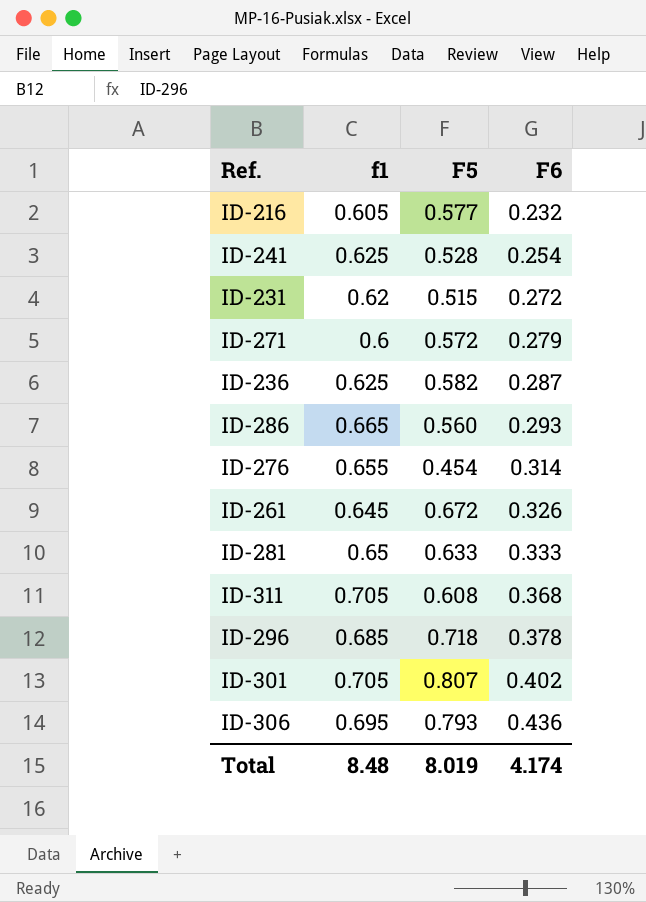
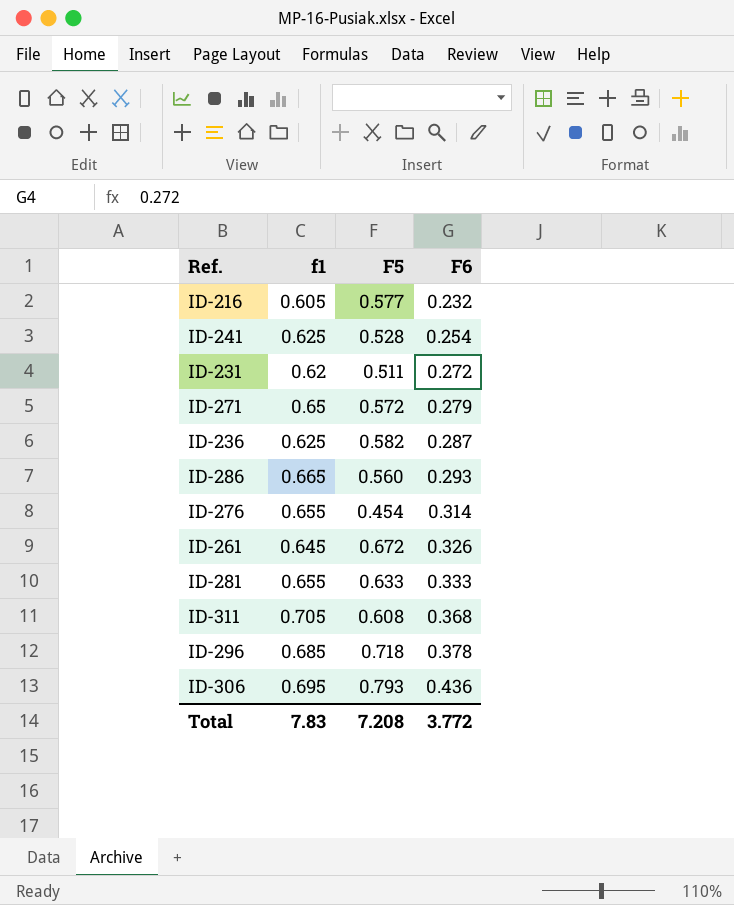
row ID-301: 0.705 | 0.807 | 0.402 -> none
ID-231 | F5: 0.515 -> 0.511
ID-271 | f1: 0.6 -> 0.65
ID-281 | f1: 0.65 -> 0.655
Total | f1: 8.48 -> 7.83
Total | F5: 8.019 -> 7.208
Total | F6: 4.174 -> 3.772

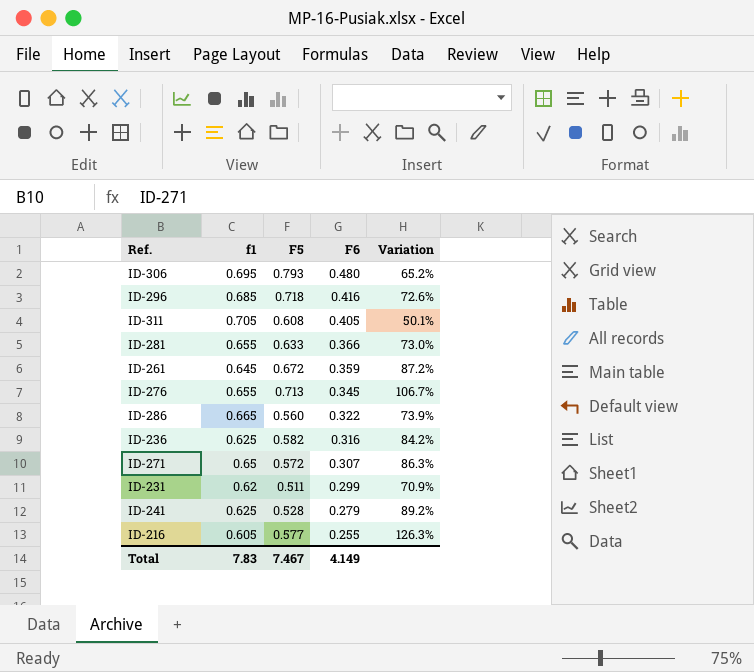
row order: F6 ascending -> F6 descending
column Variation | formula: none -> ([F5] - [F6]) / [F6]
ID-306 | F6: 0.436 -> 0.480
ID-296 | F6: 0.378 -> 0.416
ID-311 | F6: 0.368 -> 0.405
ID-281 | F6: 0.333 -> 0.366
ID-261 | F6: 0.326 -> 0.359
ID-276 | F5: 0.454 -> 0.713
ID-276 | F6: 0.314 -> 0.345
ID-286 | F6: 0.293 -> 0.322
ID-236 | F6: 0.287 -> 0.316
ID-271 | F6: 0.279 -> 0.307
ID-231 | F6: 0.272 -> 0.299
ID-241 | F6: 0.254 -> 0.279
ID-216 | F6: 0.232 -> 0.255
Total | F5: 7.208 -> 7.467
Total | F6: 3.772 -> 4.149

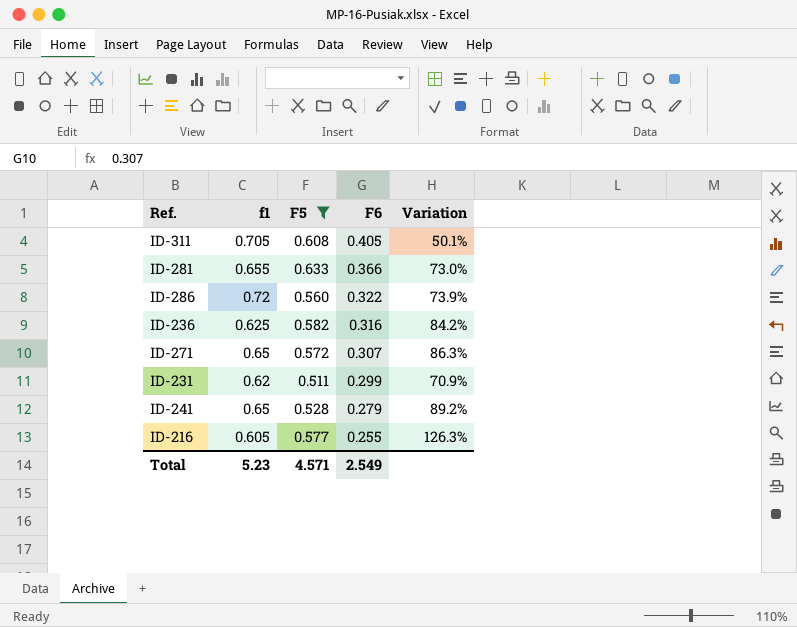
filter: none -> F5 <= 0.633
ID-286 | f1: 0.665 -> 0.72
ID-241 | f1: 0.625 -> 0.65
Total | f1: 7.83 -> 5.23
Total | F5: 7.467 -> 4.571
Total | F6: 4.149 -> 2.549

